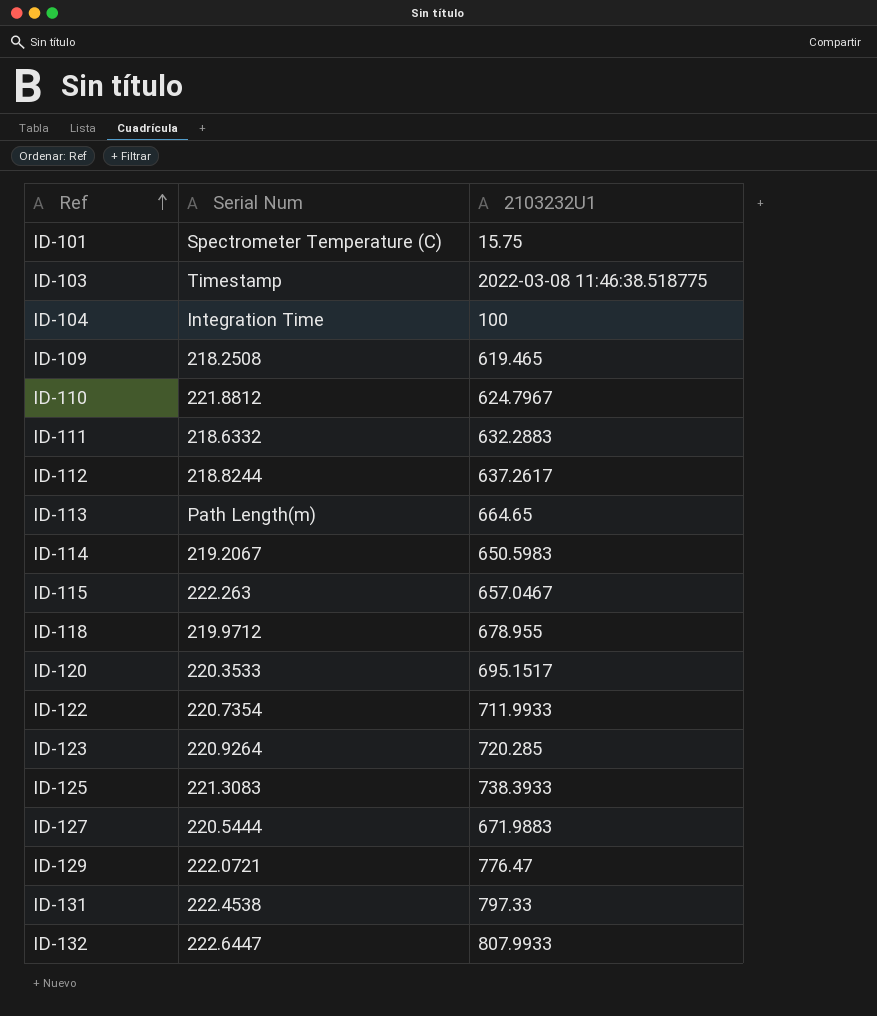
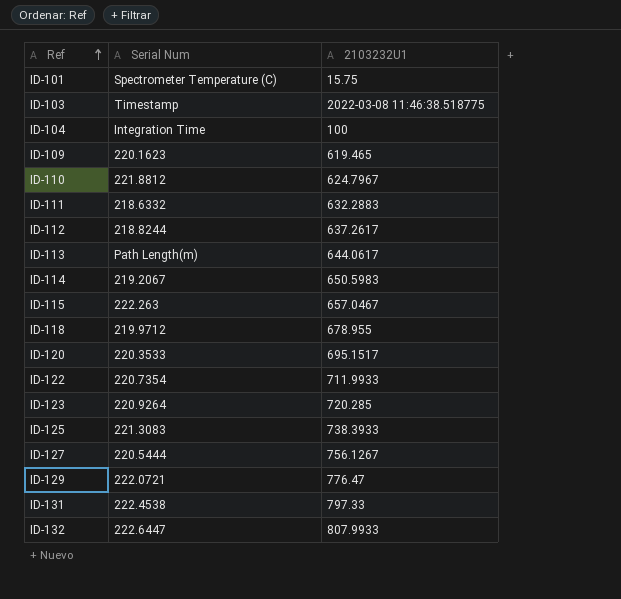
ID-109 | Serial Num: 218.2508 -> 220.1623
ID-113 | 2103232U1: 664.65 -> 644.0617
ID-127 | 2103232U1: 671.9883 -> 756.1267

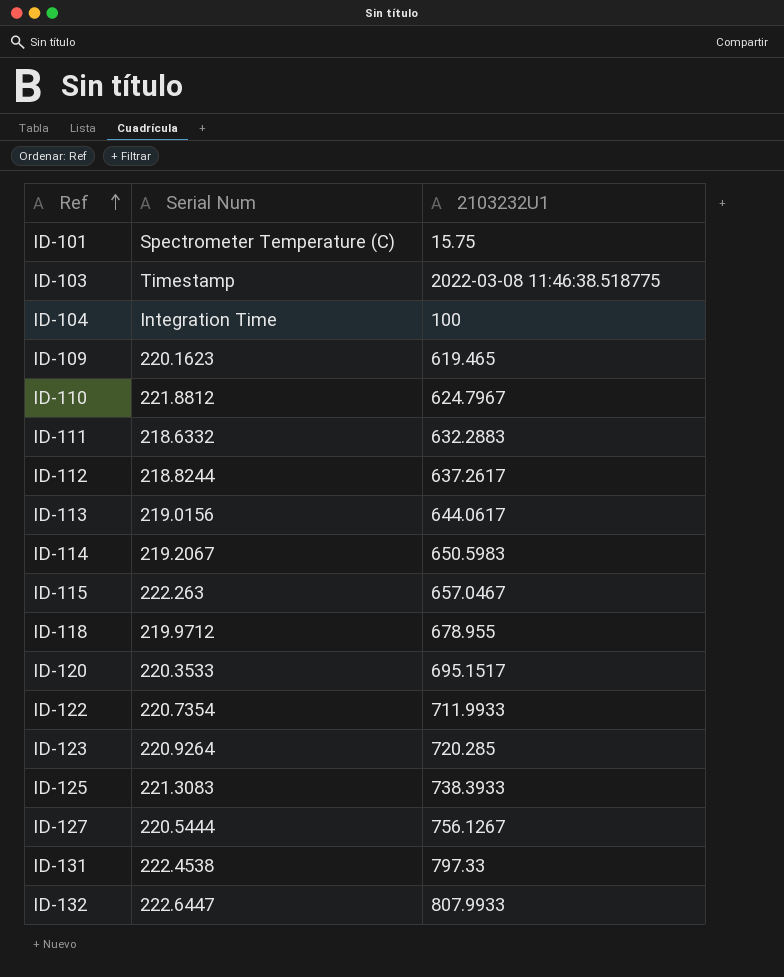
row ID-129: 222.0721 | 776.47 -> none
ID-113 | Serial Num: Path Length(m) -> 219.0156

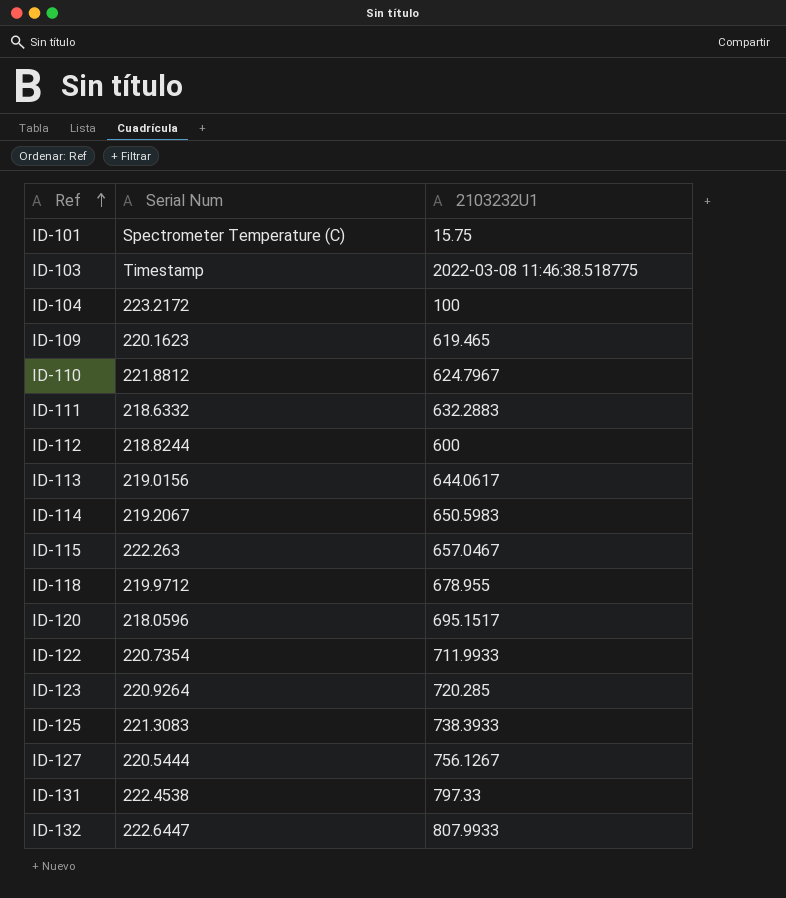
ID-104 | Serial Num: Integration Time -> 223.2172
ID-112 | 2103232U1: 637.2617 -> 600
ID-120 | Serial Num: 220.3533 -> 218.0596

